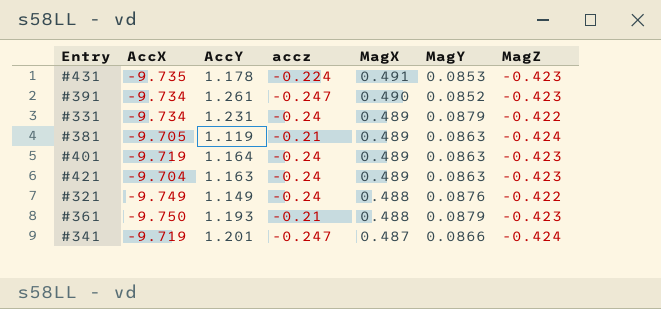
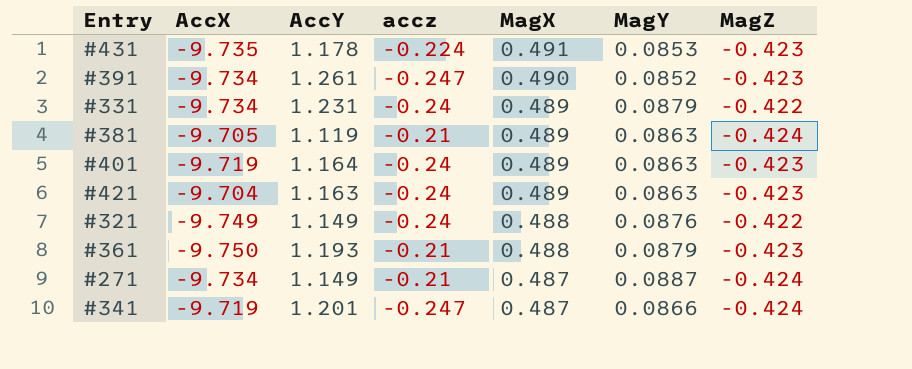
row #271: none -> -9.734 | 1.149 | -0.21 | 0.487 | 0.0887 | -0.424

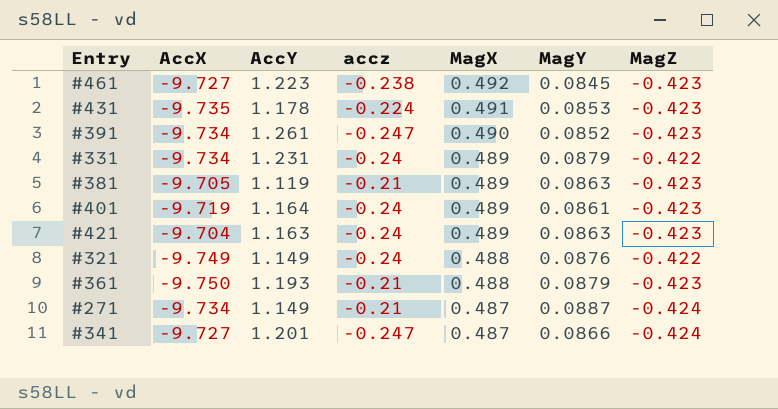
row #461: none -> -9.727 | 1.223 | -0.238 | 0.492 | 0.0845 | -0.423
#381 | MagZ: -0.424 -> -0.423
#401 | MagY: 0.0863 -> 0.0861
#341 | AccX: -9.719 -> -9.727

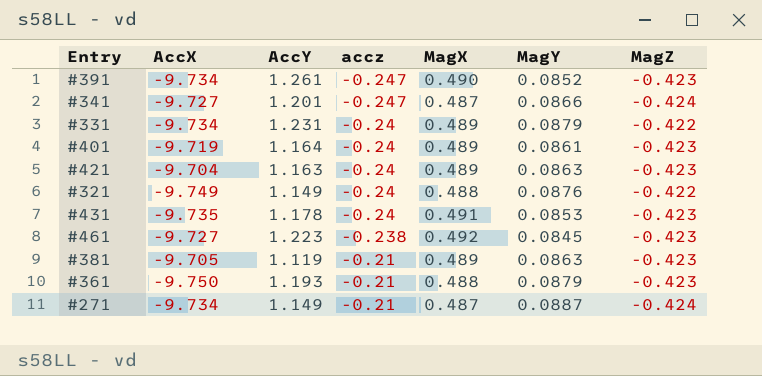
row order: MagX descending -> accz ascending
#431 | accz: -0.224 -> -0.24

